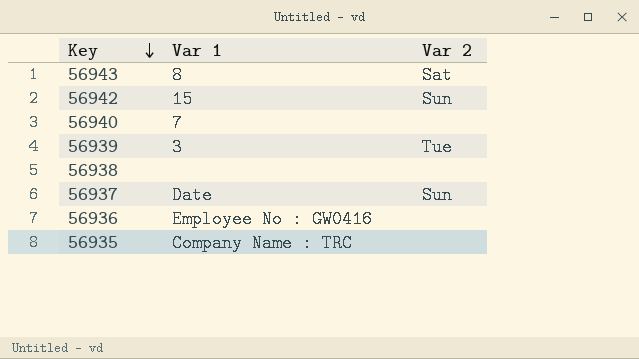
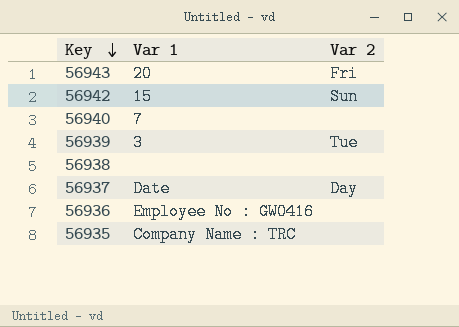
56943 | Var 1: 8 -> 20
56943 | Var 2: Sat -> Fri
56937 | Var 2: Sun -> Day

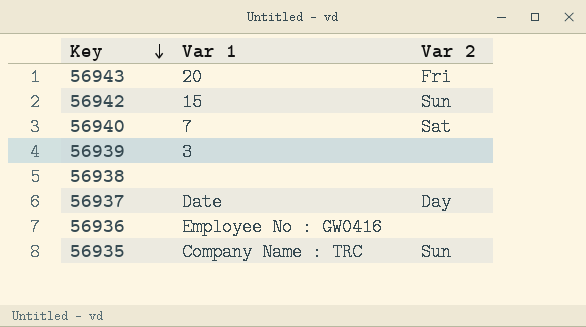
56940 | Var 2: none -> Sat
56939 | Var 2: Tue -> none
56935 | Var 2: none -> Sun

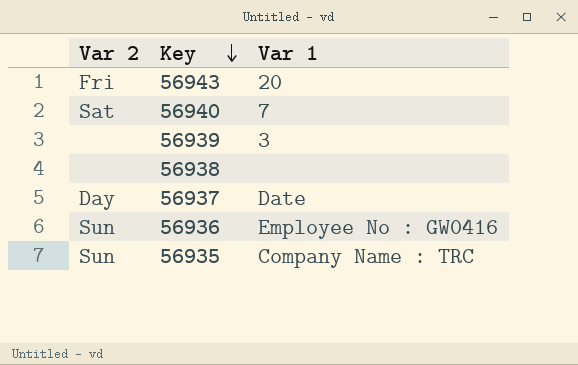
column Var 2 | position: 3 -> 1
row 56942: 15 | Sun -> none
56936 | Var 2: none -> Sun

